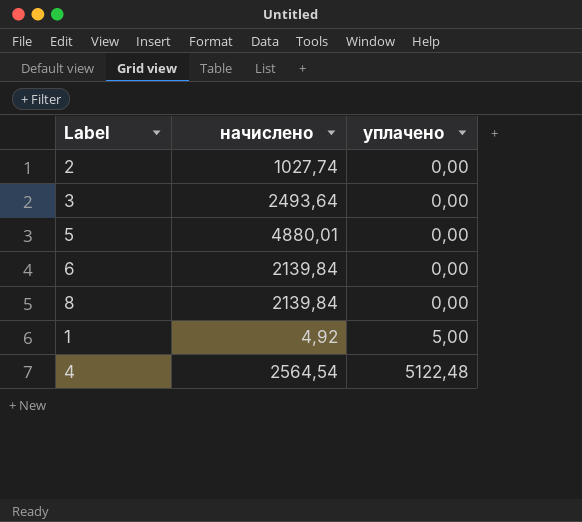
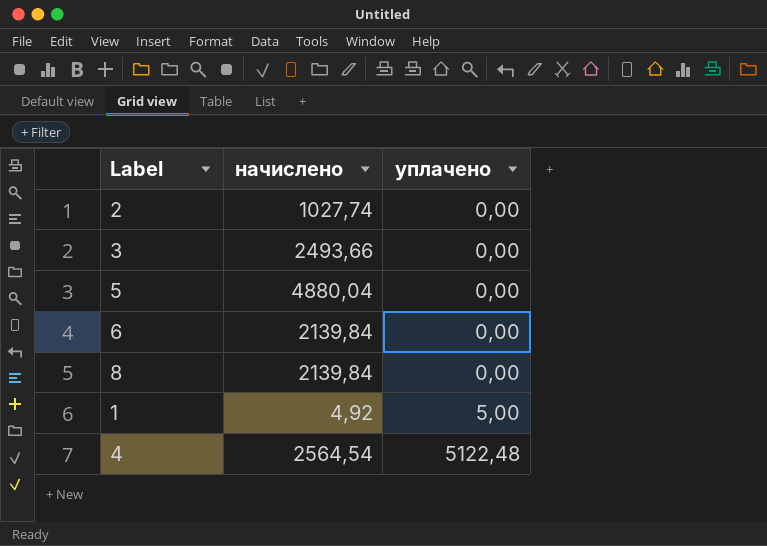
3 | начислено: 2493,64 -> 2493,66
5 | начислено: 4880,01 -> 4880,04

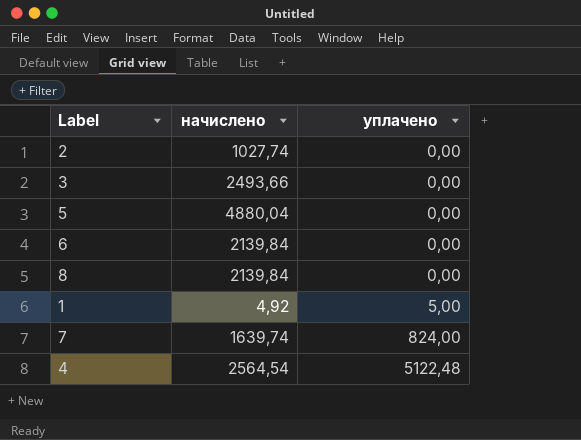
row 7: none -> 1639,74 | 824,00

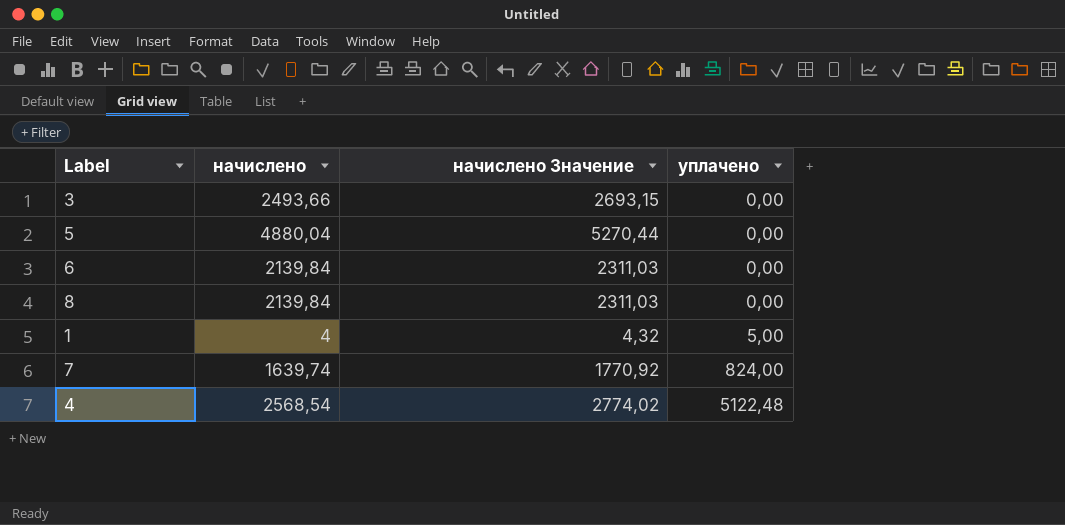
column начислено Значение | formula: none -> [начислено] * 1,08
row 2: 1027,74 | 0,00 -> none
1 | начислено: 4,92 -> 4
4 | начислено: 2564,54 -> 2568,54

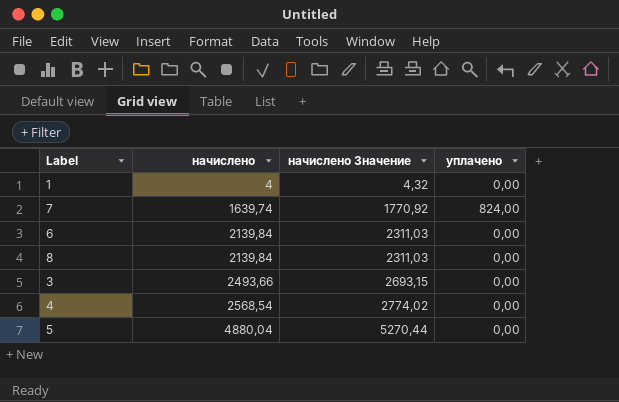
row order: уплачено ascending -> начислено ascending
1 | уплачено: 5,00 -> 0,00
4 | уплачено: 5122,48 -> 0,00

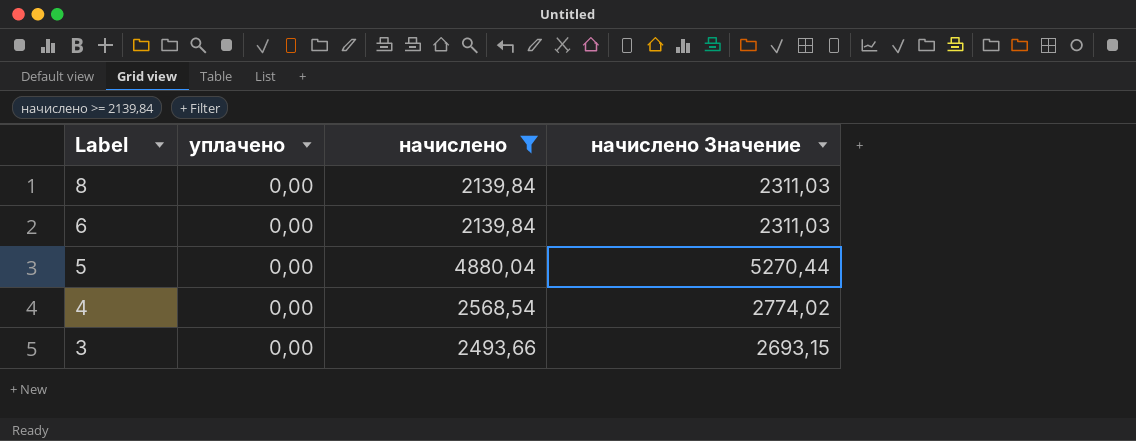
filter: none -> начислено >= 2139,84
row order: начислено ascending -> Label descending
column уплачено | position: 4 -> 2

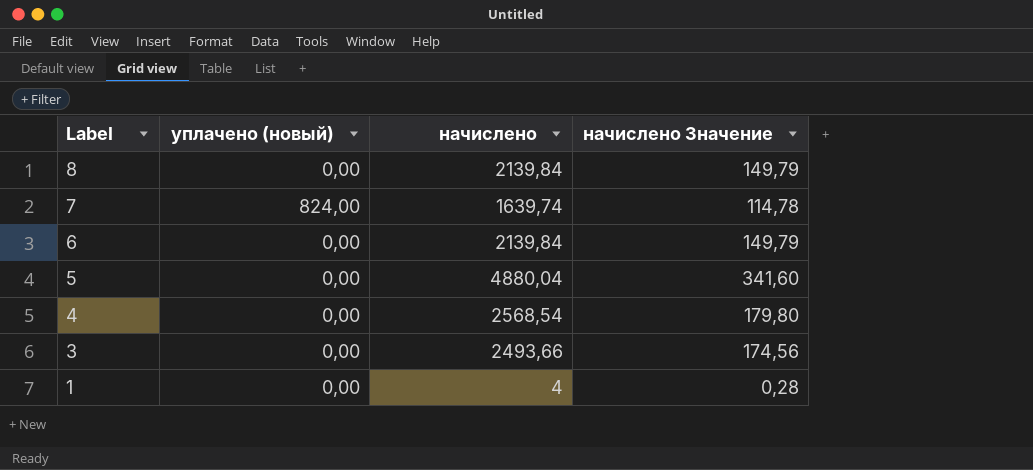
filter: начислено >= 2139,84 -> none
column name: уплачено -> уплачено (новый)
column начислено Значение | formula: [начислено] * 1,08 -> [начислено] * 0,07

